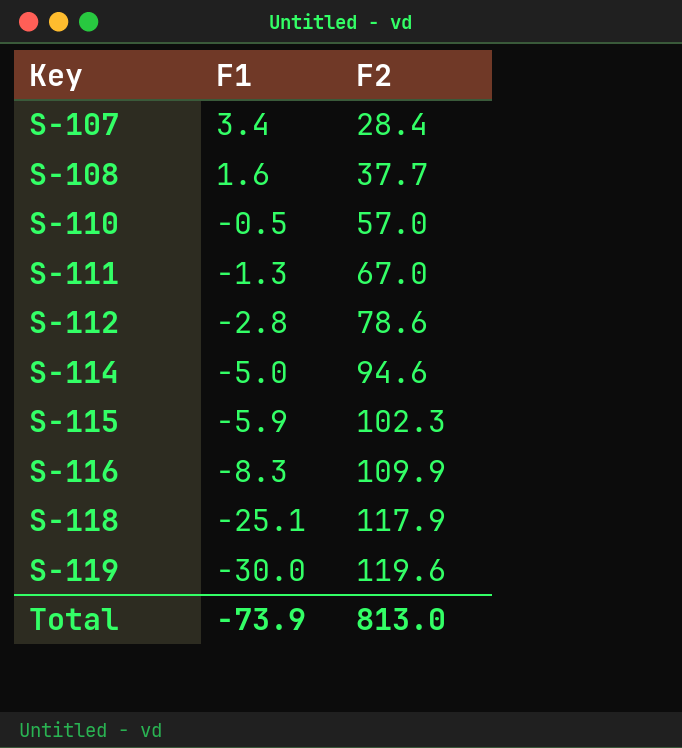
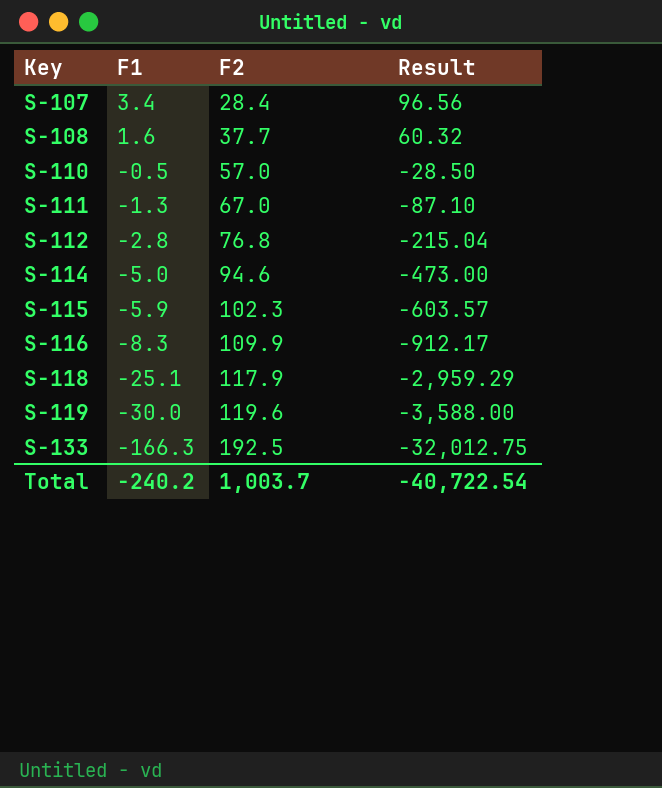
column Result | formula: none -> [F1] * [F2]
S-112 | F2: 78.6 -> 76.8
row S-133: none -> -166.3 | 192.5 | -32,012.75
Total | F1: -73.9 -> -240.2
Total | F2: 813.0 -> 1,003.7

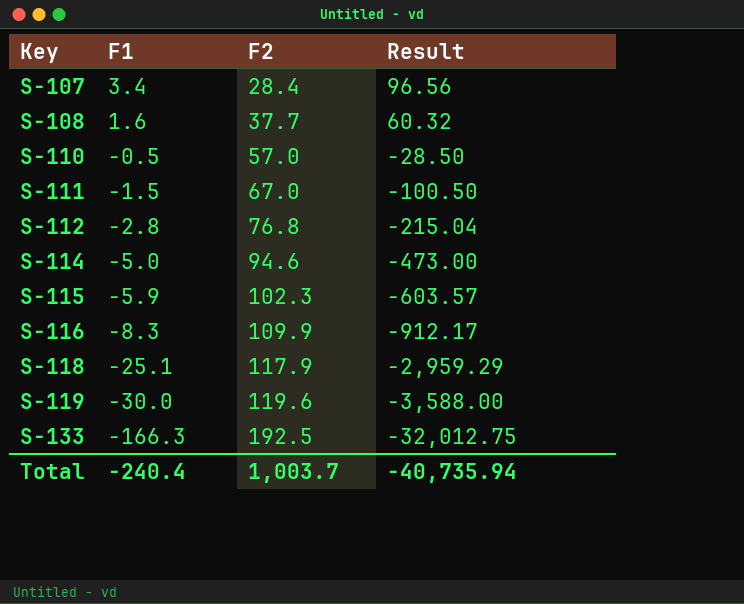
S-111 | F1: -1.3 -> -1.5
S-111 | Result: -87.10 -> -100.50
Total | F1: -240.2 -> -240.4
Total | Result: -40,722.54 -> -40,735.94

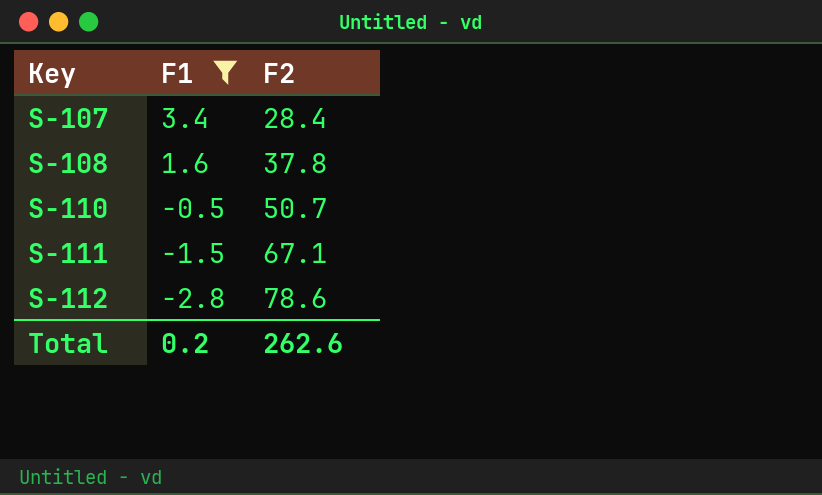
filter: none -> F1 >= -2.8
column Result | formula: [F1] * [F2] -> none
S-108 | F2: 37.7 -> 37.8
S-110 | F2: 57.0 -> 50.7
S-111 | F2: 67.0 -> 67.1
S-112 | F2: 76.8 -> 78.6
Total | F1: -240.4 -> 0.2
Total | F2: 1,003.7 -> 262.6

